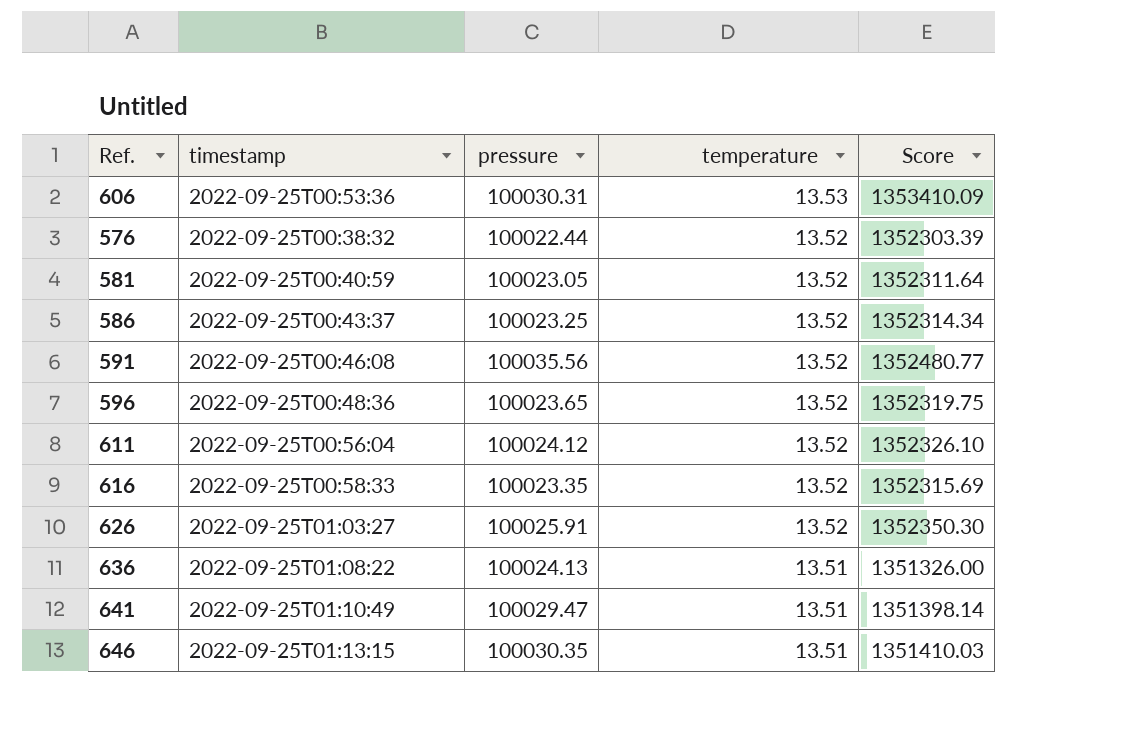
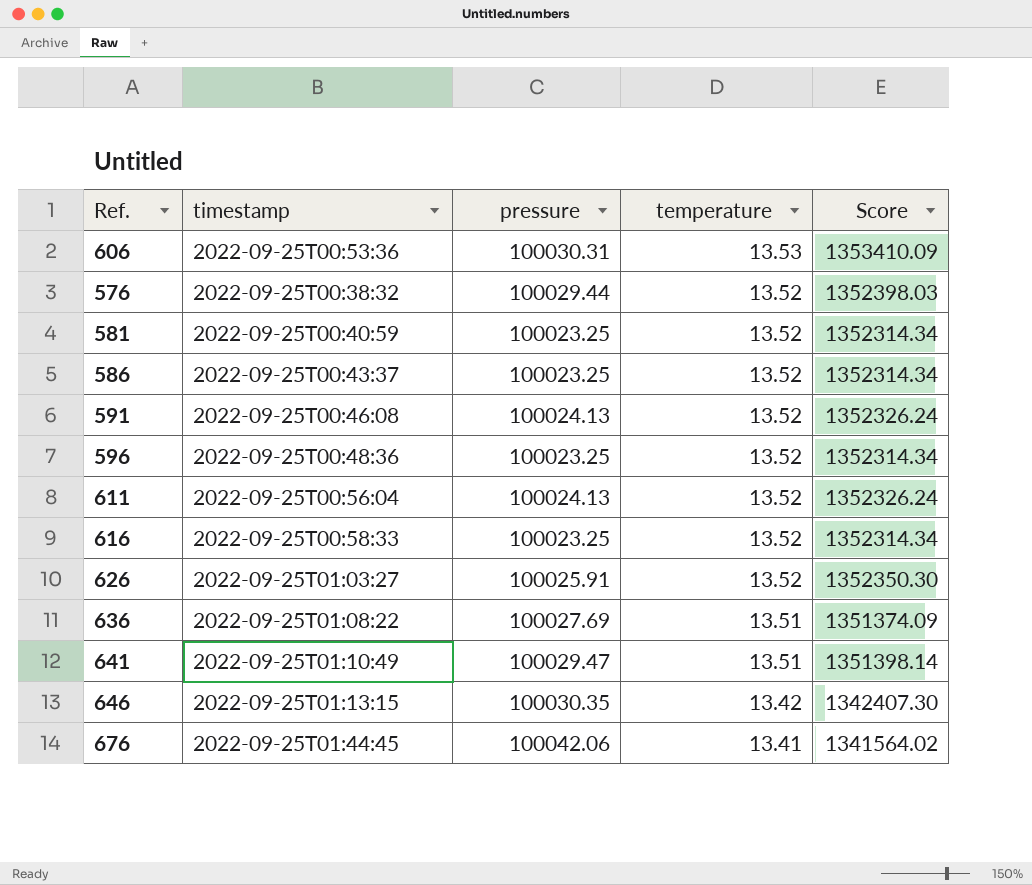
576 | pressure: 100022.44 -> 100029.44
576 | Score: 1352303.39 -> 1352398.03
581 | pressure: 100023.05 -> 100023.25
581 | Score: 1352311.64 -> 1352314.34
591 | pressure: 100035.56 -> 100024.13
591 | Score: 1352480.77 -> 1352326.24
596 | pressure: 100023.65 -> 100023.25
596 | Score: 1352319.75 -> 1352314.34
611 | pressure: 100024.12 -> 100024.13
611 | Score: 1352326.10 -> 1352326.24
616 | pressure: 100023.35 -> 100023.25
616 | Score: 1352315.69 -> 1352314.34
636 | pressure: 100024.13 -> 100027.69
636 | Score: 1351326.00 -> 1351374.09
646 | temperature: 13.51 -> 13.42
646 | Score: 1351410.03 -> 1342407.30
row 676: none -> 2022-09-25T01:44:45 | 100042.06 | 13.41 | 1341564.02

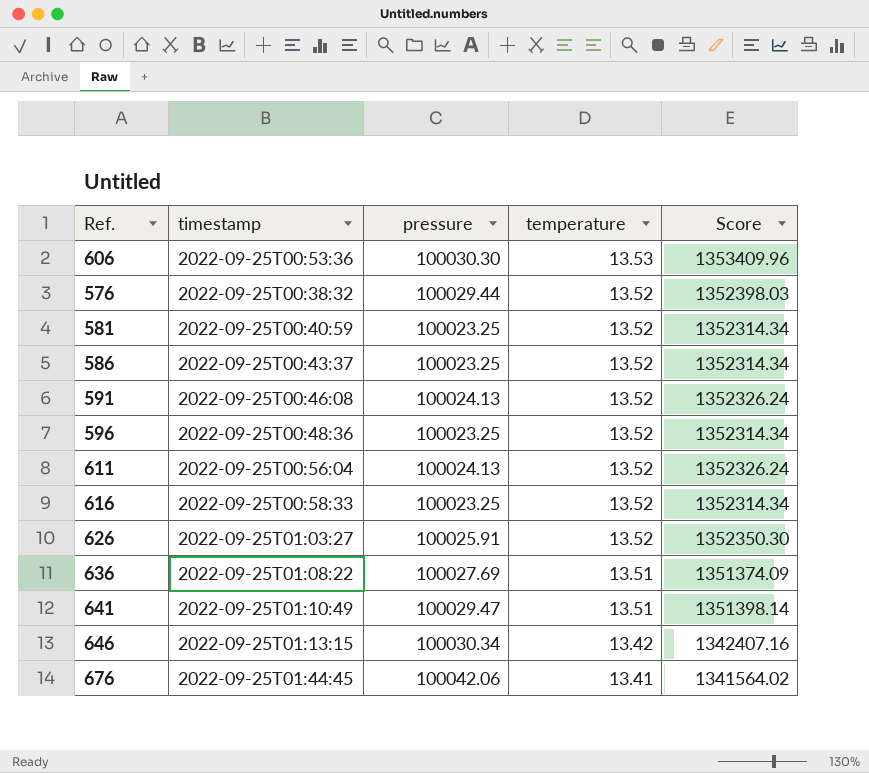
606 | pressure: 100030.31 -> 100030.30
606 | Score: 1353410.09 -> 1353409.96
646 | pressure: 100030.35 -> 100030.34
646 | Score: 1342407.30 -> 1342407.16

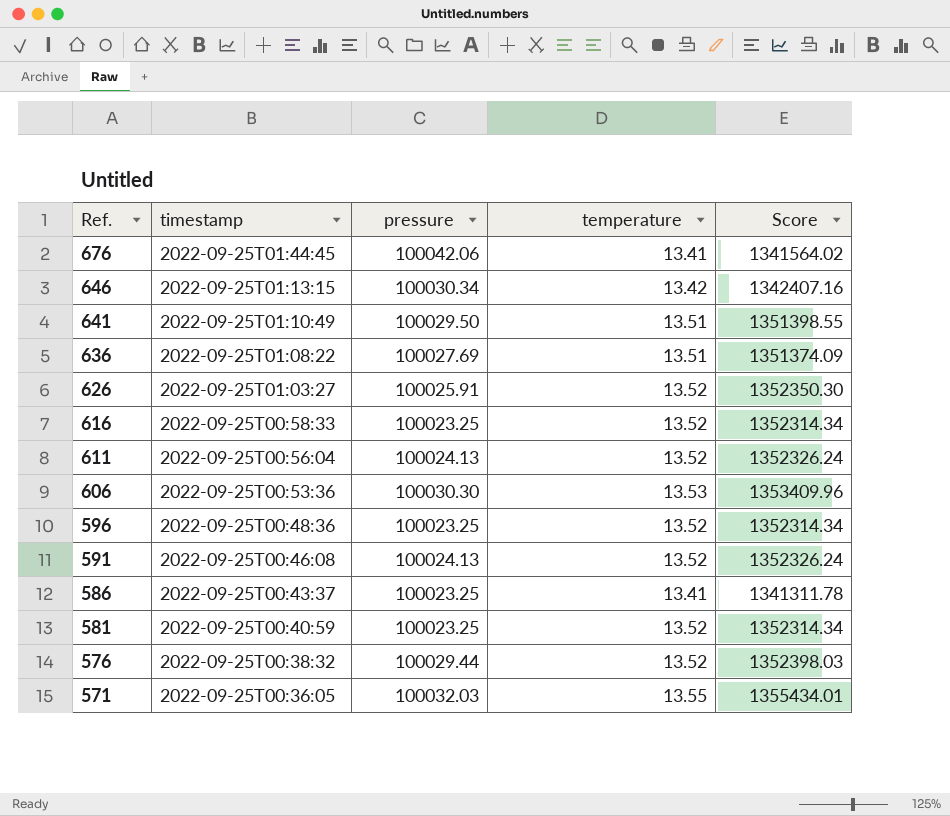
row order: temperature descending -> Ref. descending
641 | pressure: 100029.47 -> 100029.50
641 | Score: 1351398.14 -> 1351398.55
586 | temperature: 13.52 -> 13.41
586 | Score: 1352314.34 -> 1341311.78
row 571: none -> 2022-09-25T00:36:05 | 100032.03 | 13.55 | 1355434.01

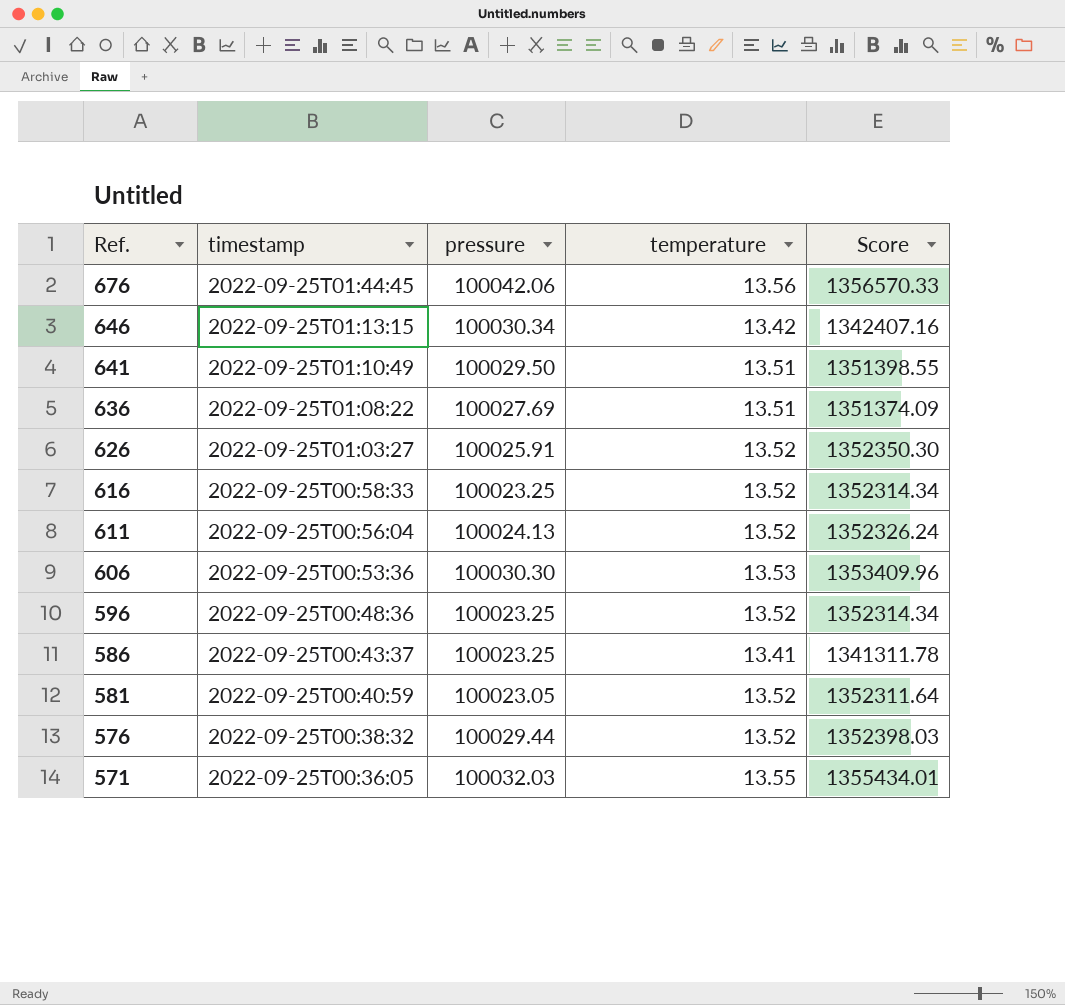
row 591: 2022-09-25T00:46:08 | 100024.13 | 13.52 | 1352326.24 -> none
676 | temperature: 13.41 -> 13.56
676 | Score: 1341564.02 -> 1356570.33
581 | pressure: 100023.25 -> 100023.05
581 | Score: 1352314.34 -> 1352311.64

